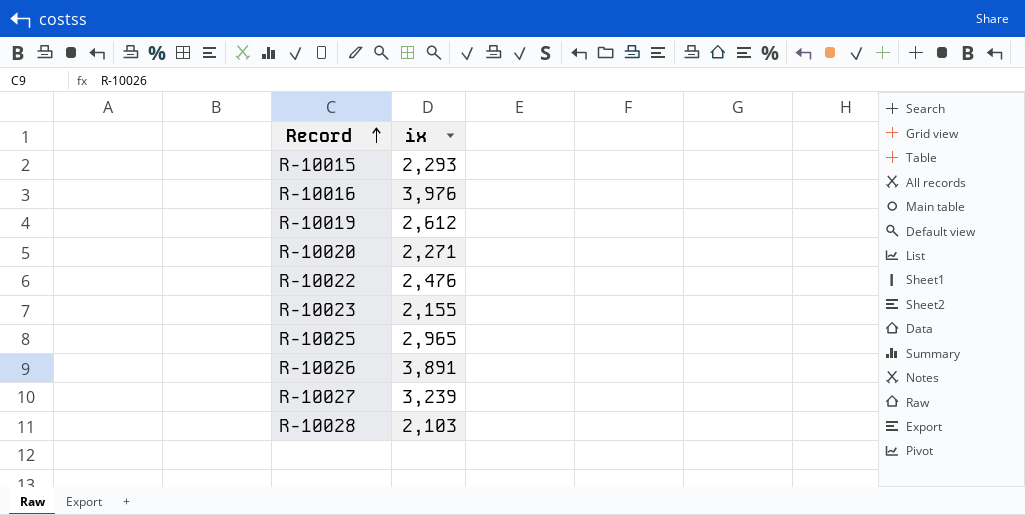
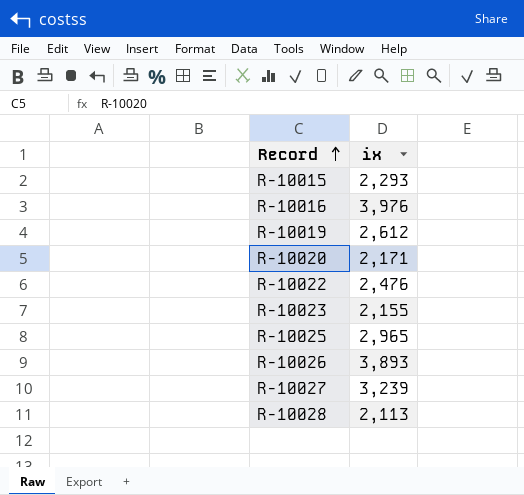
R-10020 | ix: 2,271 -> 2,171
R-10026 | ix: 3,891 -> 3,893
R-10028 | ix: 2,103 -> 2,113

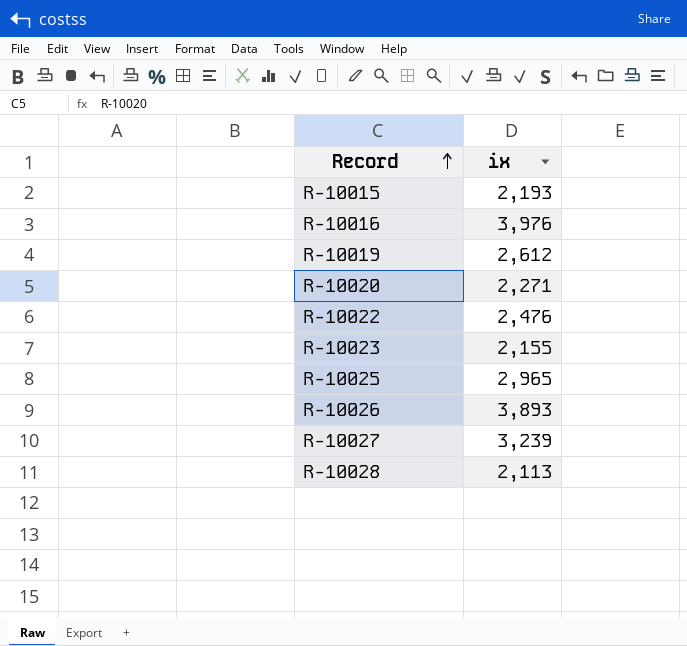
R-10015 | ix: 2,293 -> 2,193
R-10020 | ix: 2,171 -> 2,271

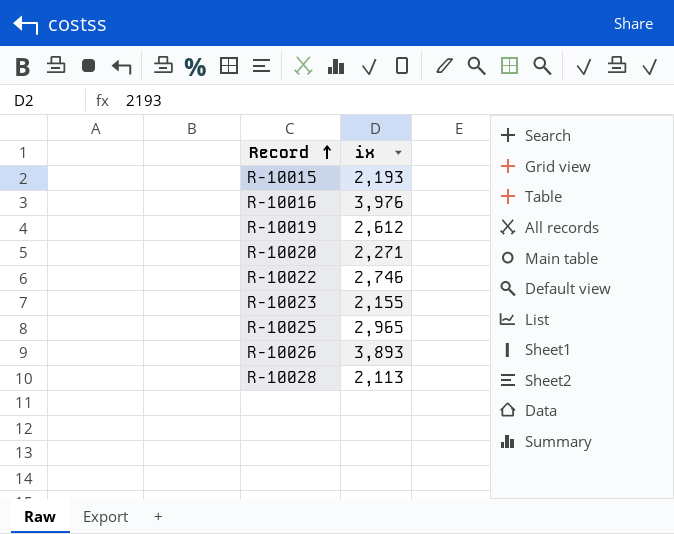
row R-10027: 3,239 -> none
R-10022 | ix: 2,476 -> 2,746

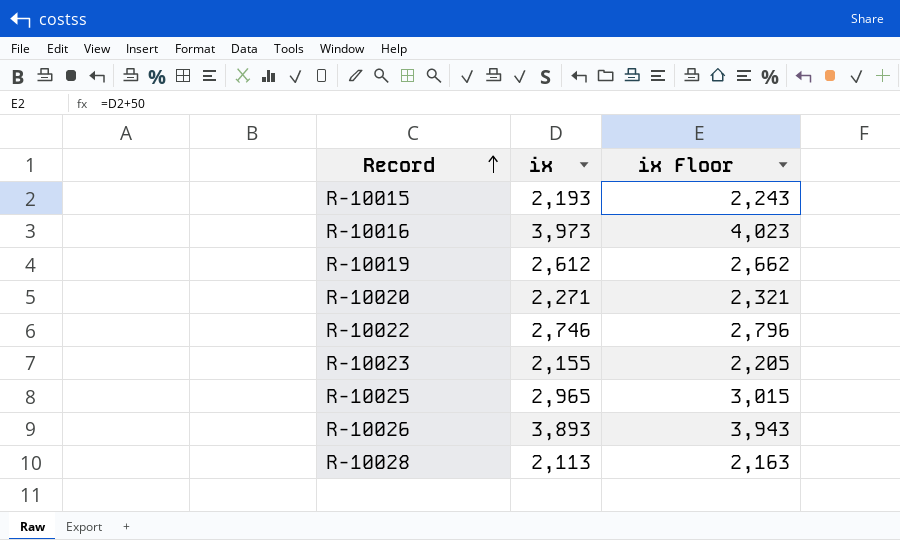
column ix Floor | formula: none -> [ix] + 50
R-10016 | ix: 3,976 -> 3,973

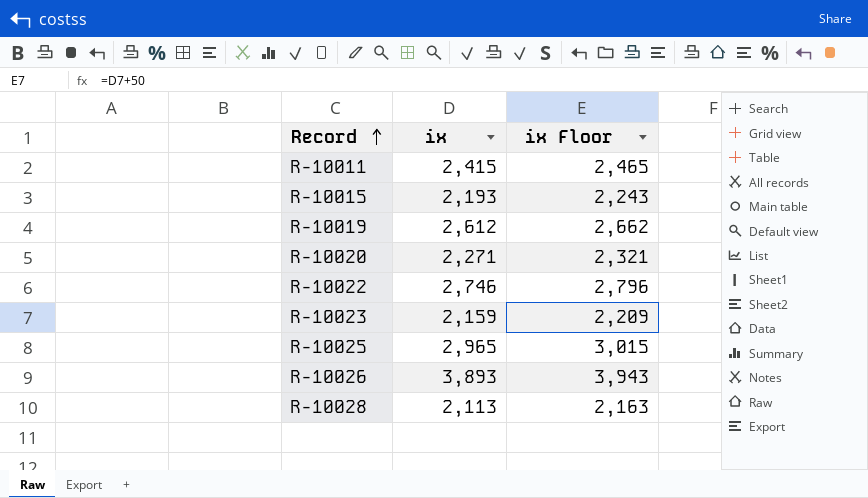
row R-10016: 3,973 | 4,023 -> none
row R-10011: none -> 2,415 | 2,465
R-10023 | ix: 2,155 -> 2,159
R-10023 | ix Floor: 2,205 -> 2,209

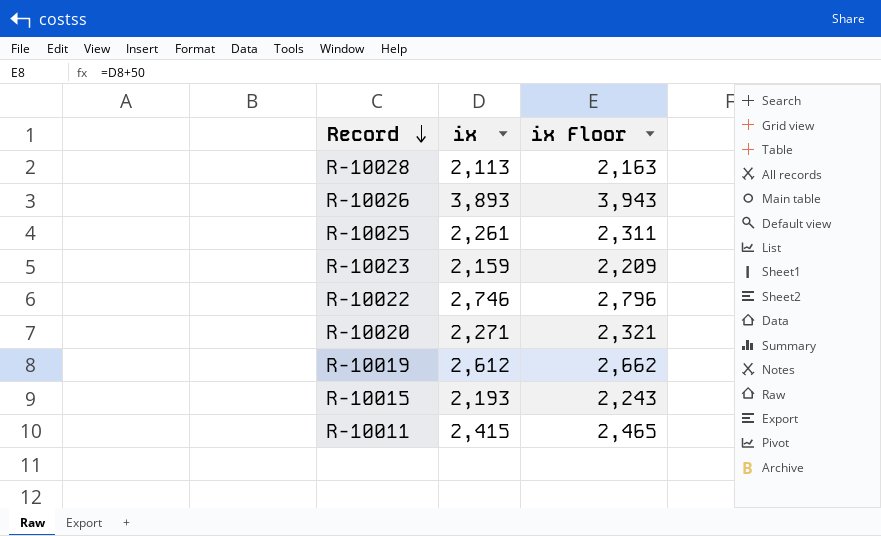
row order: Record ascending -> Record descending
R-10025 | ix: 2,965 -> 2,261
R-10025 | ix Floor: 3,015 -> 2,311

